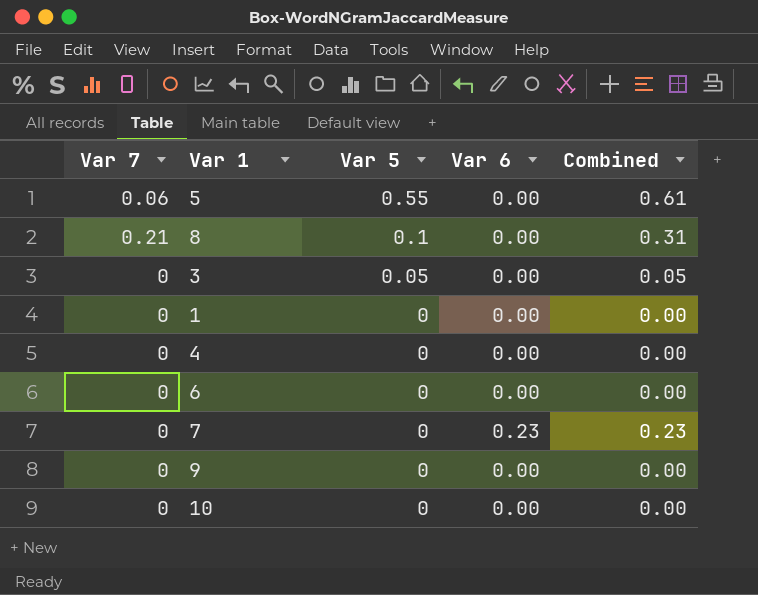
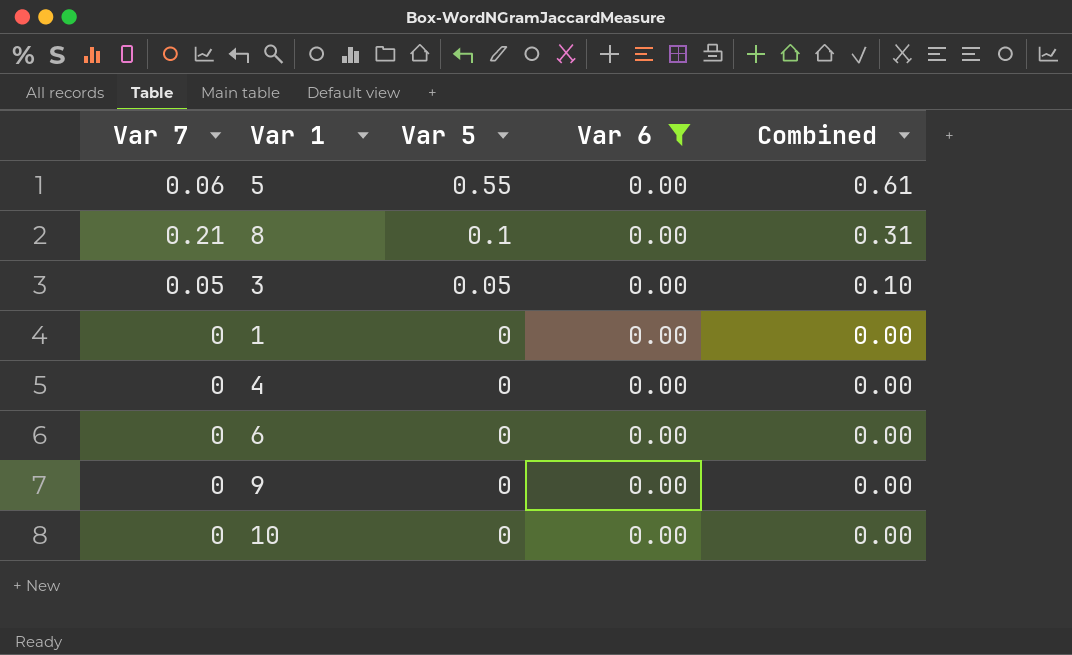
filter: none -> Var 6 = 0.00
3 | Var 7: 0 -> 0.05
3 | Combined: 0.05 -> 0.10

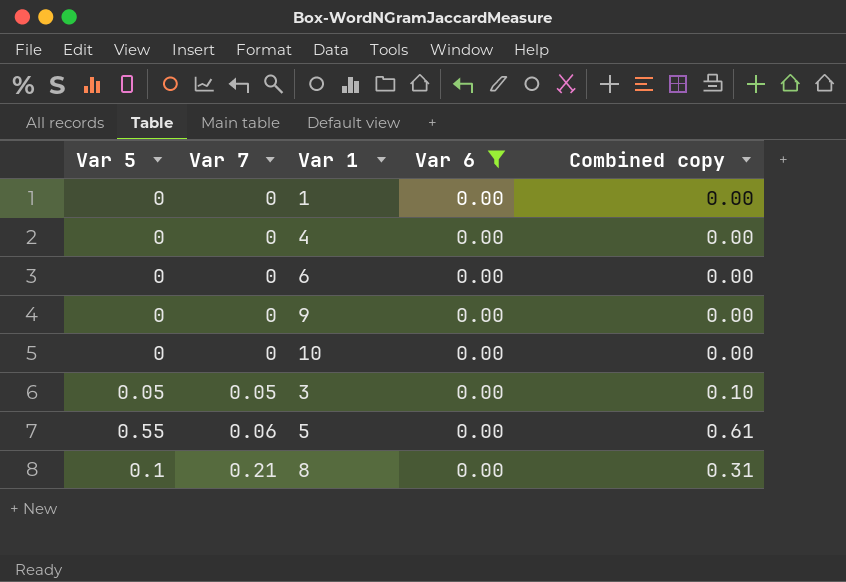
row order: Var 5 descending -> Var 7 ascending
column Var 5 | position: 3 -> 1
column name: Combined -> Combined copy

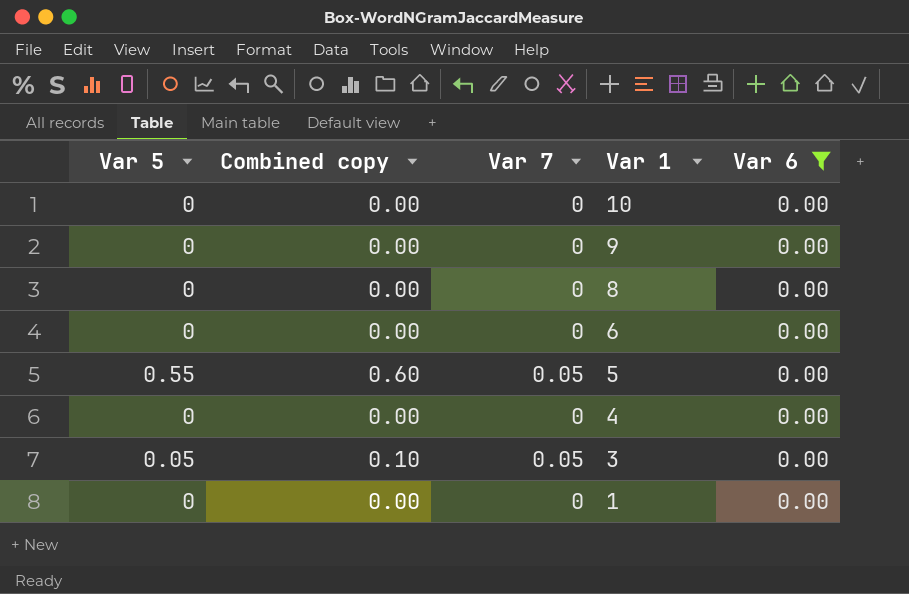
row order: Var 7 ascending -> Var 1 descending
column Combined copy | position: 5 -> 2
8 | Var 5: 0.1 -> 0
8 | Combined copy: 0.31 -> 0.00
8 | Var 7: 0.21 -> 0
5 | Combined copy: 0.61 -> 0.60
5 | Var 7: 0.06 -> 0.05

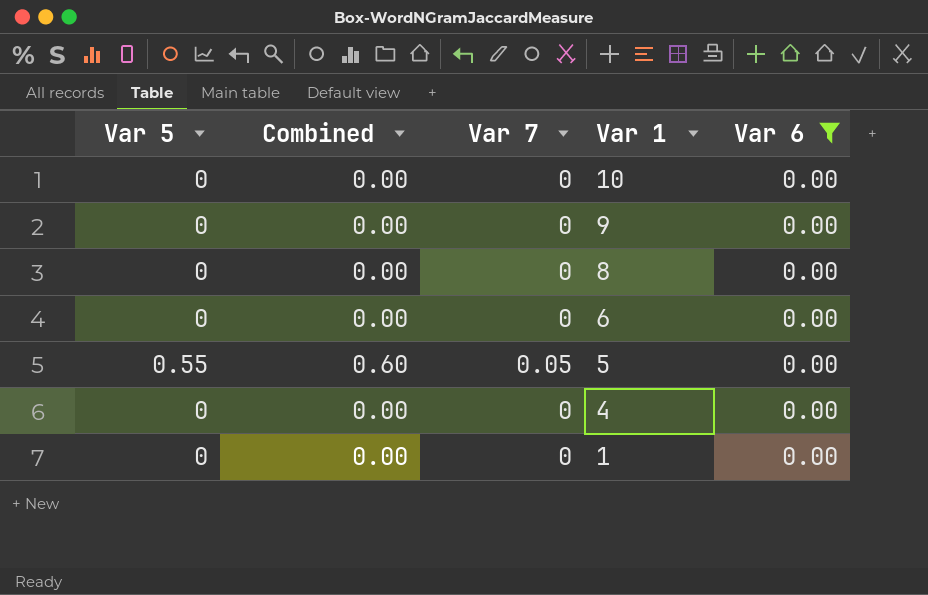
column name: Combined copy -> Combined
row 3: 0.05 | 0.10 | 0.05 | 0.00 -> none

